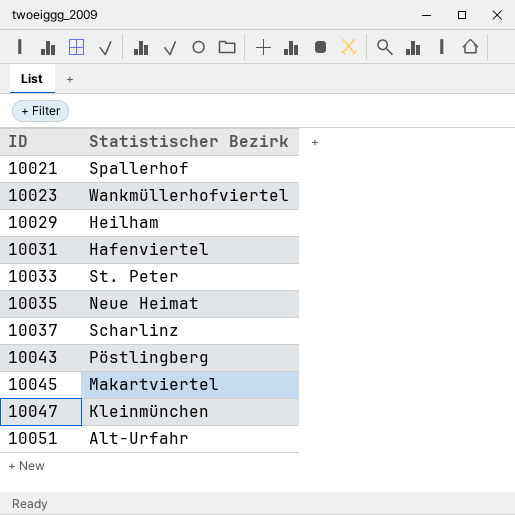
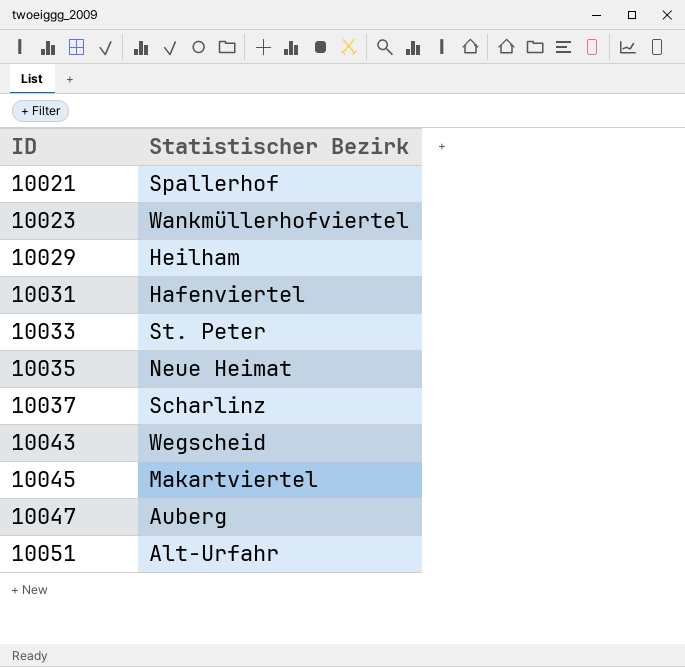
10043 | Statistischer Bezirk: Pöstlingberg -> Wegscheid
10047 | Statistischer Bezirk: Kleinmünchen -> Auberg

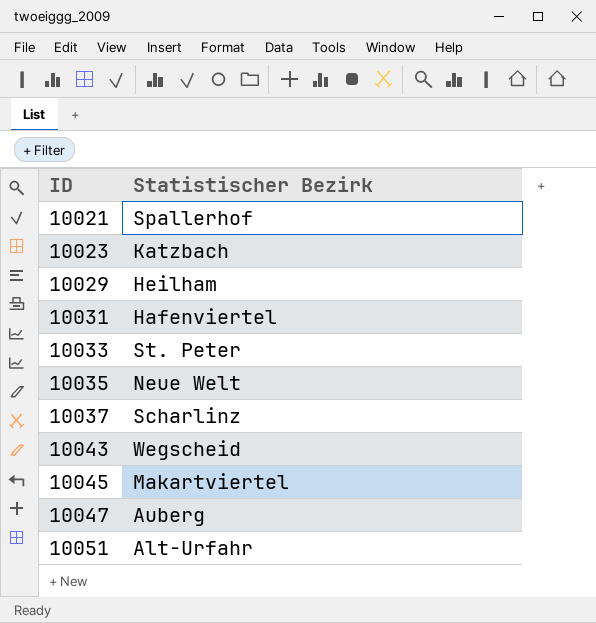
10023 | Statistischer Bezirk: Wankmüllerhofviertel -> Katzbach
10035 | Statistischer Bezirk: Neue Heimat -> Neue Welt

